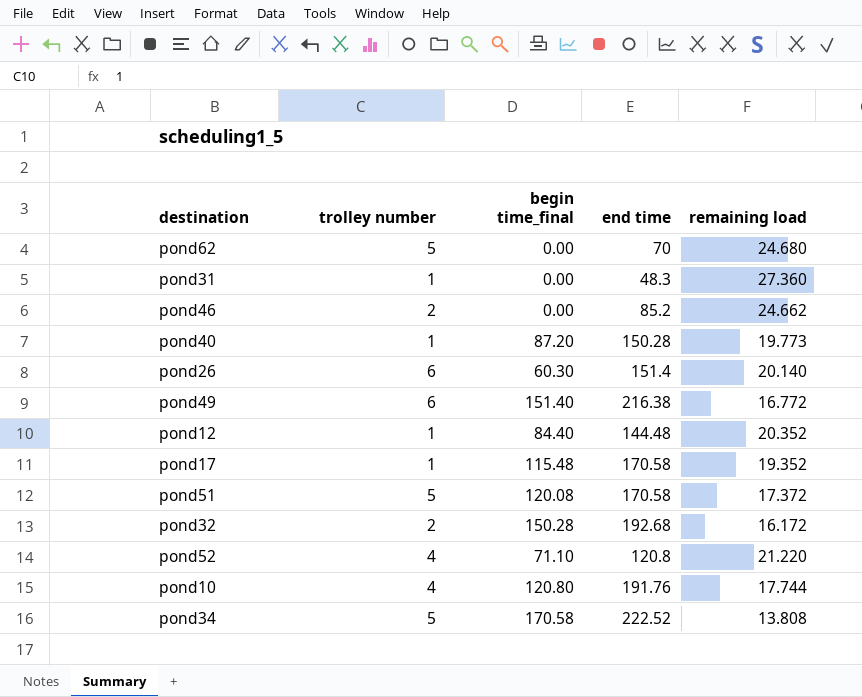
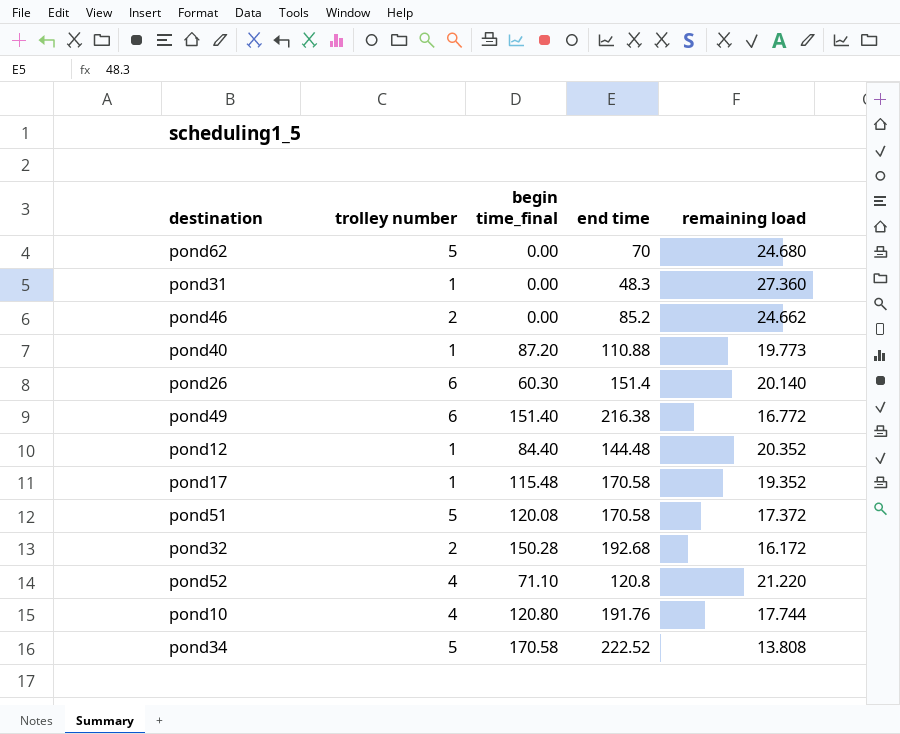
pond40 | end time: 150.28 -> 110.88

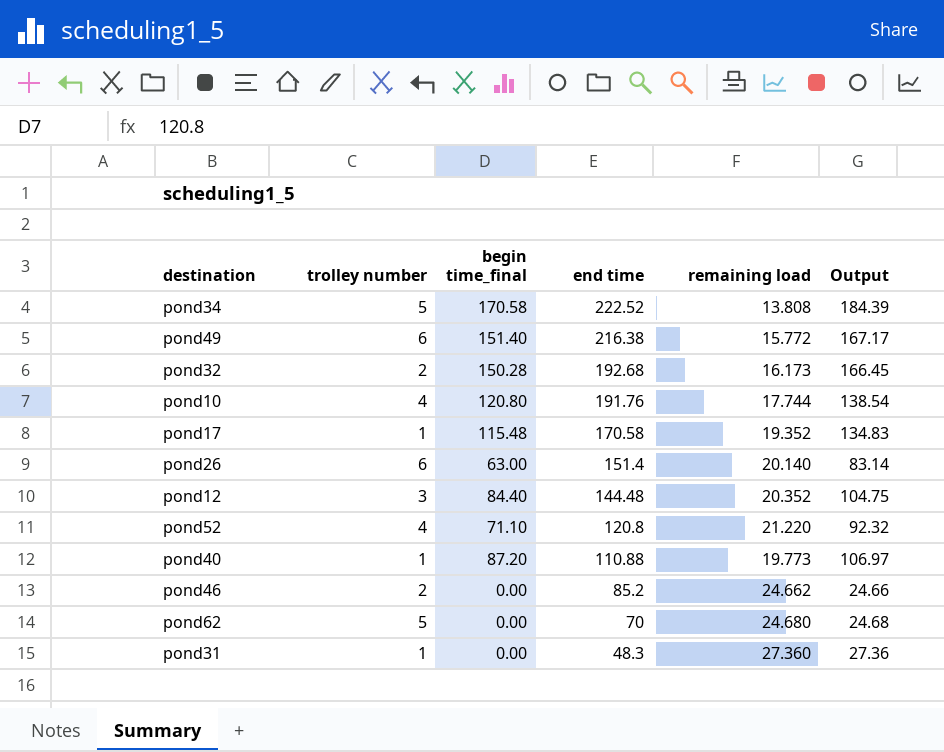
row order: none -> end time descending
column Output | formula: none -> [begin time_final] + [remaining load]
row pond51: 5 | 120.08 | 170.58 | 17.372 -> none
pond49 | remaining load: 16.772 -> 15.772
pond32 | remaining load: 16.172 -> 16.173
pond26 | begin time_final: 60.30 -> 63.00
pond12 | trolley number: 1 -> 3

